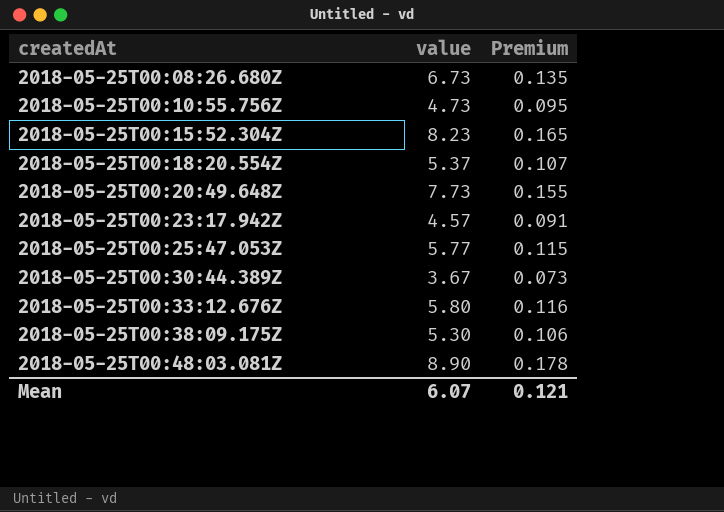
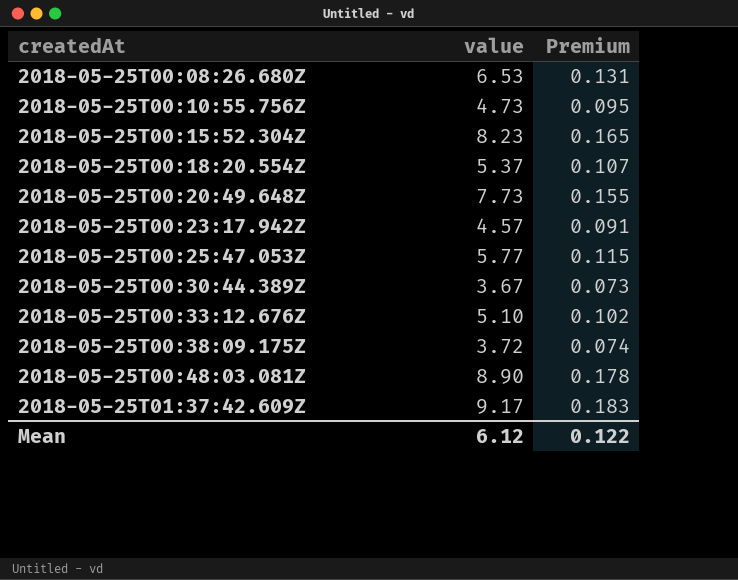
2018-05-25T00:08:26.680Z | value: 6.73 -> 6.53
2018-05-25T00:08:26.680Z | Premium: 0.135 -> 0.131
2018-05-25T00:33:12.676Z | value: 5.80 -> 5.10
2018-05-25T00:33:12.676Z | Premium: 0.116 -> 0.102
2018-05-25T00:38:09.175Z | value: 5.30 -> 3.72
2018-05-25T00:38:09.175Z | Premium: 0.106 -> 0.074
row 2018-05-25T01:37:42.609Z: none -> 9.17 | 0.183
Mean | value: 6.07 -> 6.12
Mean | Premium: 0.121 -> 0.122

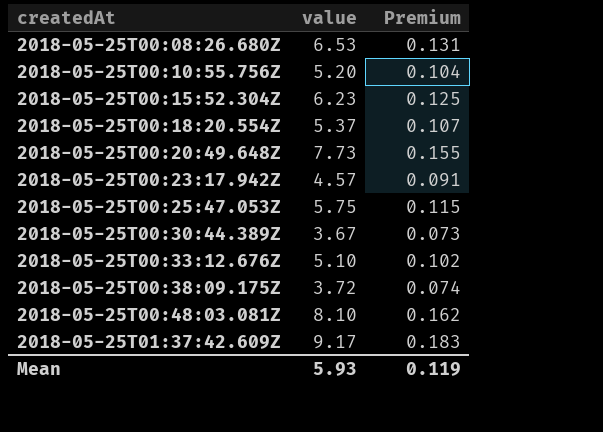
2018-05-25T00:10:55.756Z | value: 4.73 -> 5.20
2018-05-25T00:10:55.756Z | Premium: 0.095 -> 0.104
2018-05-25T00:15:52.304Z | value: 8.23 -> 6.23
2018-05-25T00:15:52.304Z | Premium: 0.165 -> 0.125
2018-05-25T00:25:47.053Z | value: 5.77 -> 5.75
2018-05-25T00:48:03.081Z | value: 8.90 -> 8.10
2018-05-25T00:48:03.081Z | Premium: 0.178 -> 0.162
Mean | value: 6.12 -> 5.93
Mean | Premium: 0.122 -> 0.119

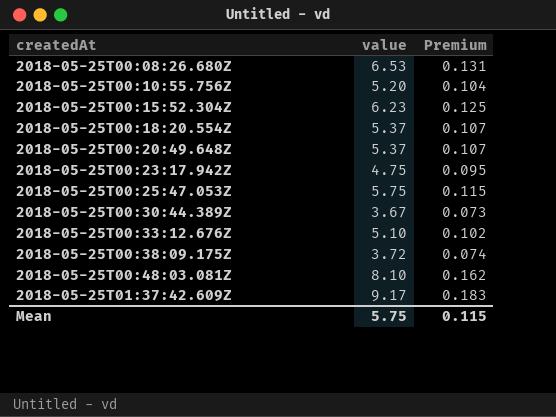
2018-05-25T00:20:49.648Z | value: 7.73 -> 5.37
2018-05-25T00:20:49.648Z | Premium: 0.155 -> 0.107
2018-05-25T00:23:17.942Z | value: 4.57 -> 4.75
2018-05-25T00:23:17.942Z | Premium: 0.091 -> 0.095
Mean | value: 5.93 -> 5.75
Mean | Premium: 0.119 -> 0.115

